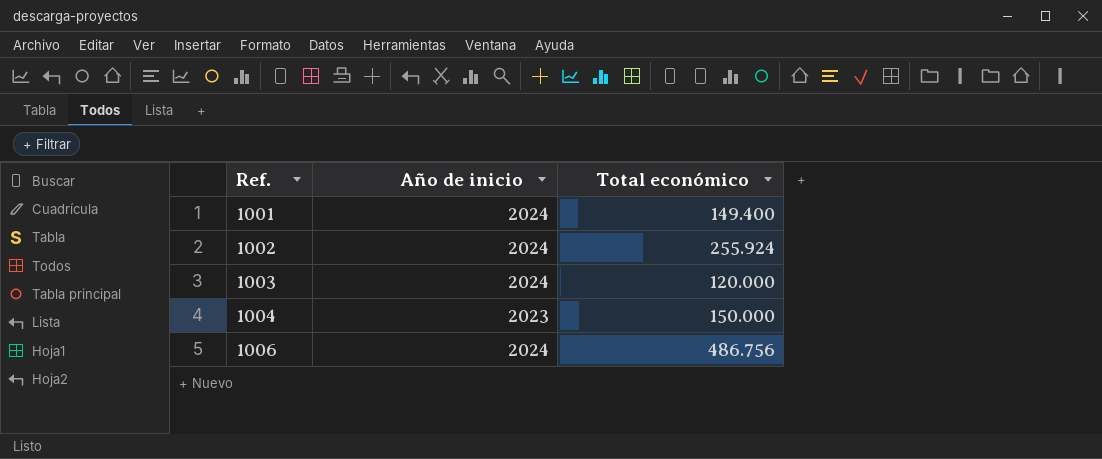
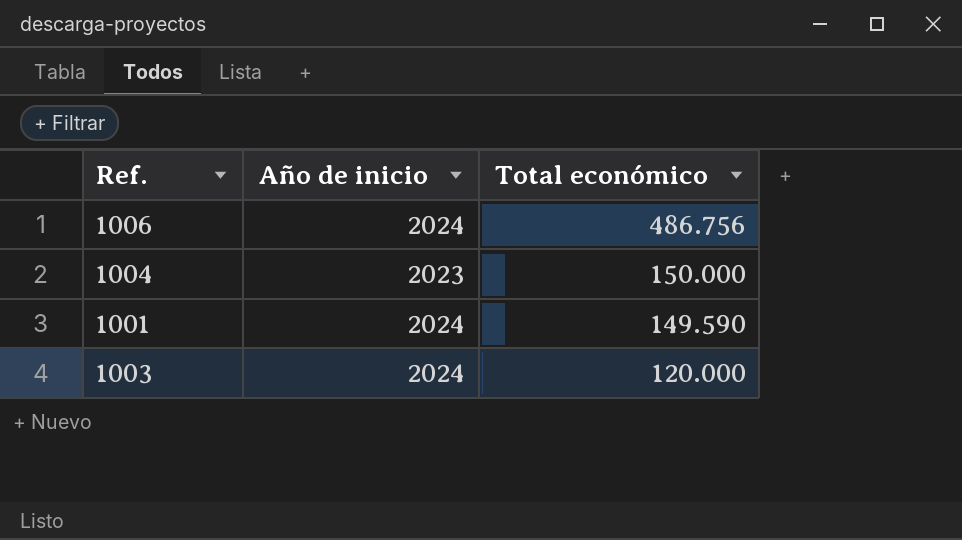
row order: Ref. ascending -> Total económico descending
row 1002: 2024 | 255.924 -> none
1001 | Total económico: 149.400 -> 149.590

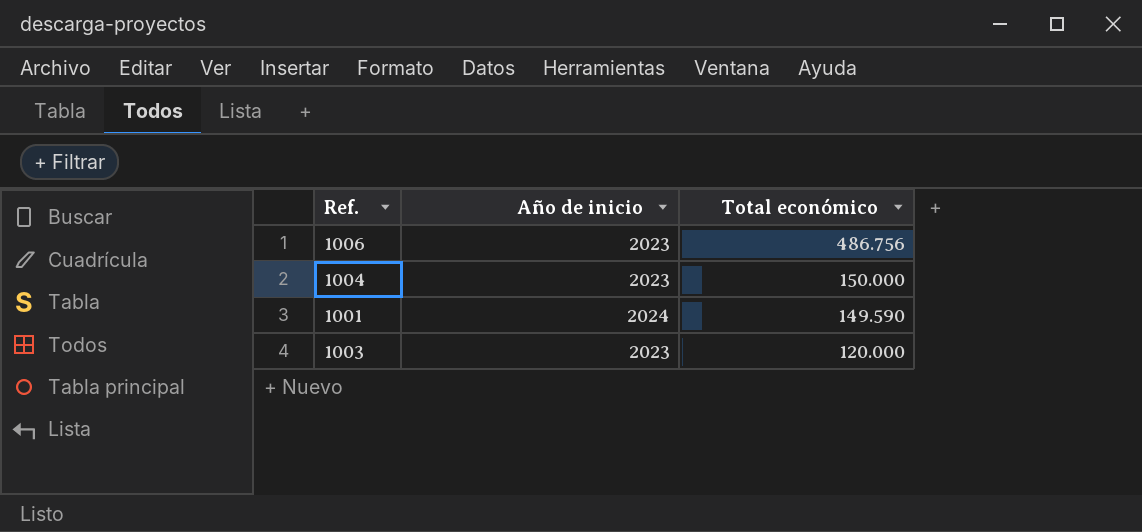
1006 | Año de inicio: 2024 -> 2023
1003 | Año de inicio: 2024 -> 2023

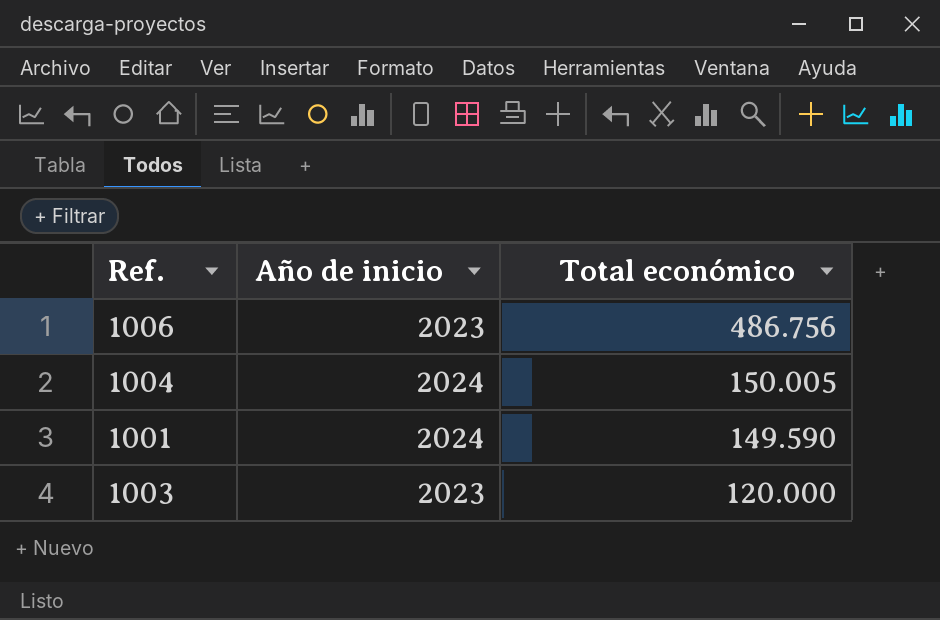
1004 | Año de inicio: 2023 -> 2024
1004 | Total económico: 150.000 -> 150.005

